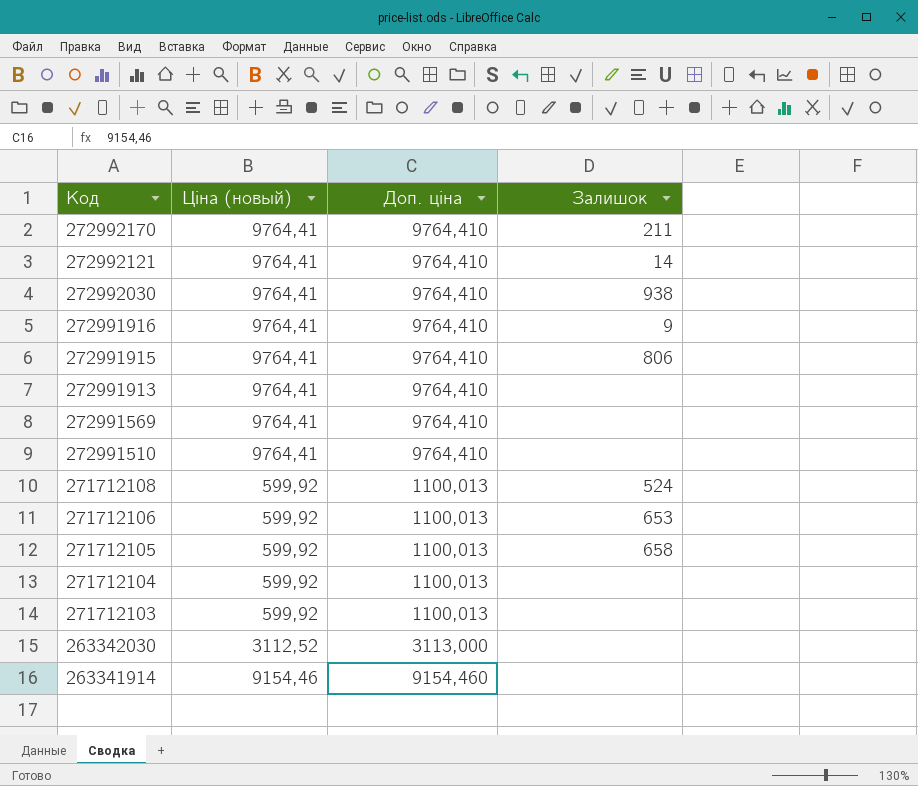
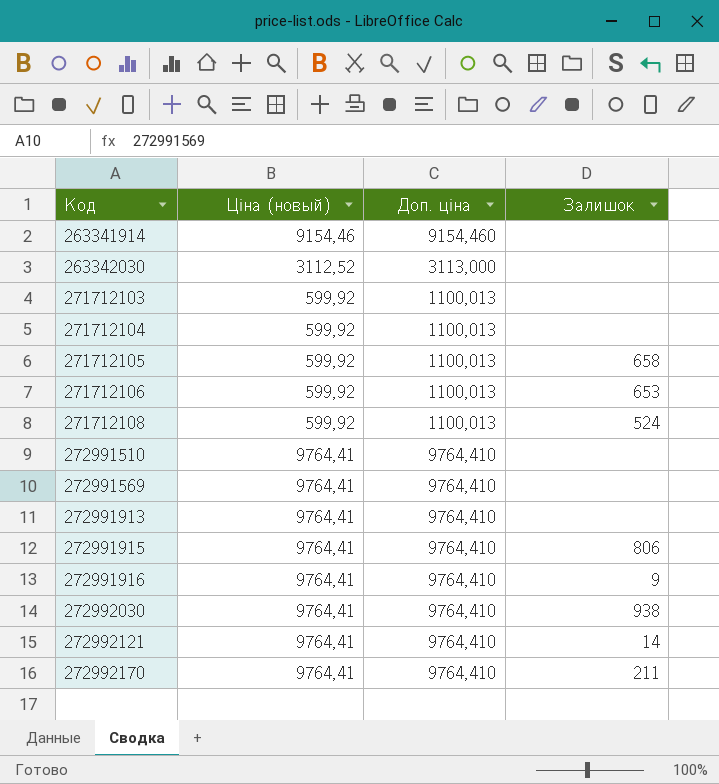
row order: Код descending -> Код ascending

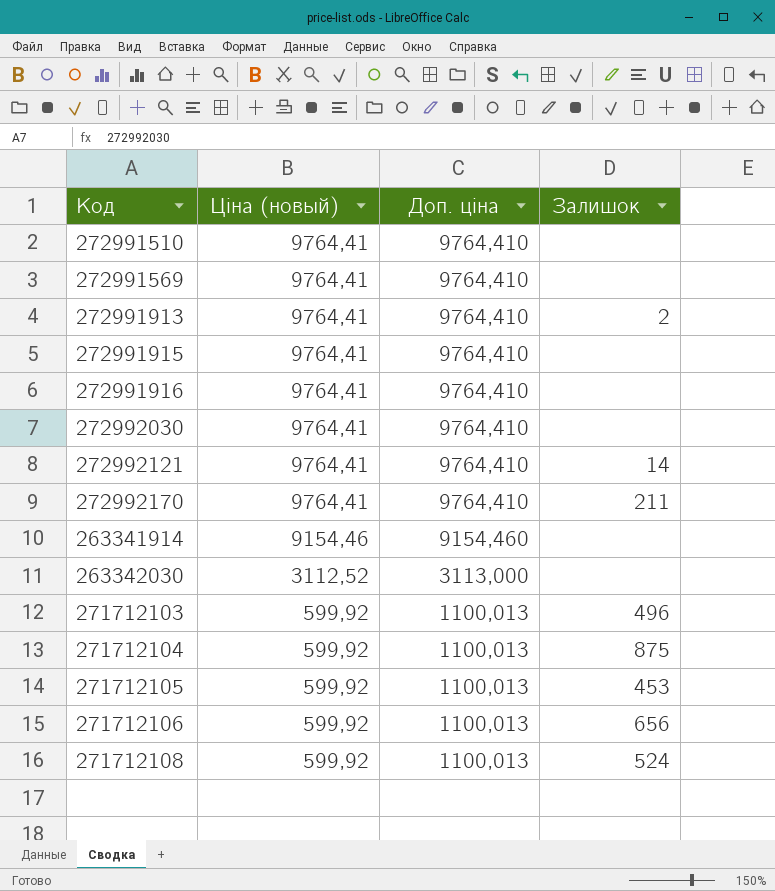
row order: Код ascending -> Ціна (новый) descending
272991913 | Залишок: none -> 2
272991915 | Залишок: 806 -> none
272991916 | Залишок: 9 -> none
272992030 | Залишок: 938 -> none
271712103 | Залишок: none -> 496
271712104 | Залишок: none -> 875
271712105 | Залишок: 658 -> 453
271712106 | Залишок: 653 -> 656

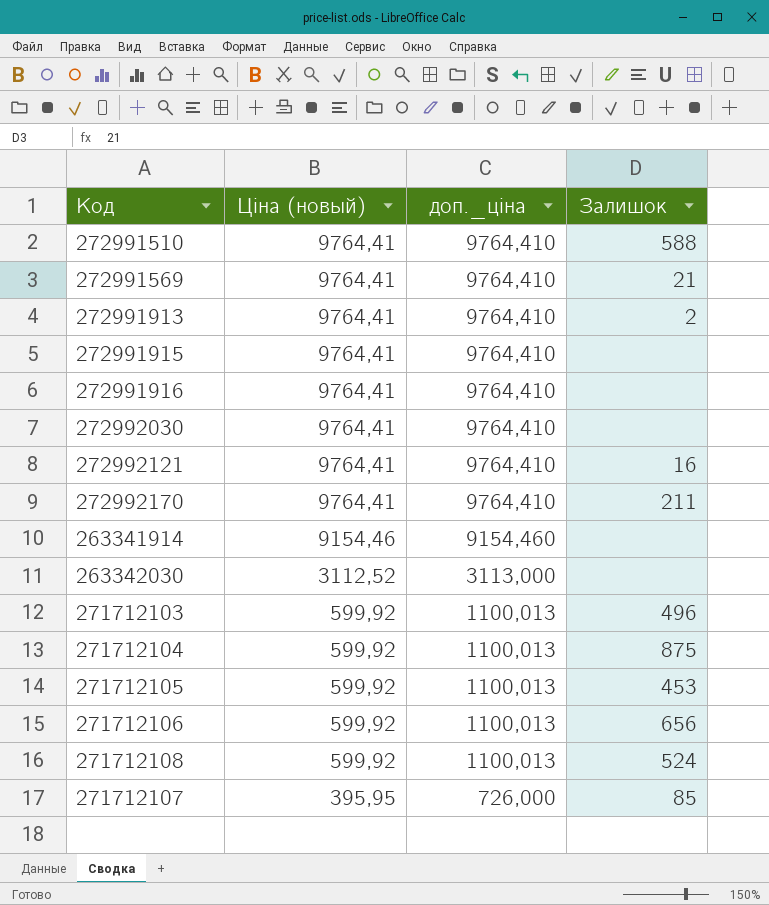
column name: Доп. ціна -> доп._ціна
272991510 | Залишок: none -> 588
272991569 | Залишок: none -> 21
272992121 | Залишок: 14 -> 16
row 271712107: none -> 395,95 | 726,000 | 85

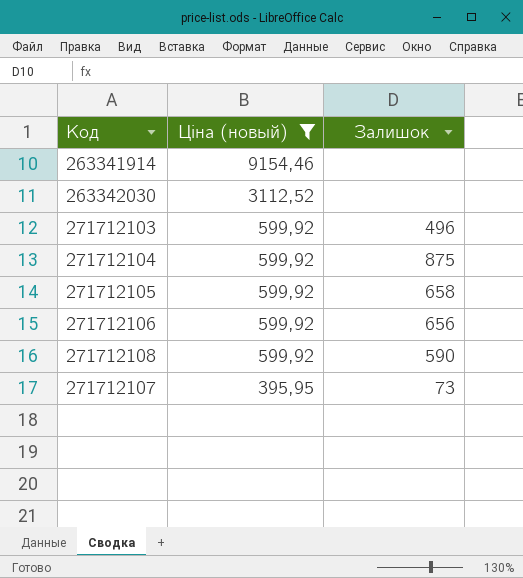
filter: none -> Ціна (новый) != 9764,41
column доп._ціна | position: 3 -> none
271712105 | Залишок: 453 -> 658
271712108 | Залишок: 524 -> 590
271712107 | Залишок: 85 -> 73

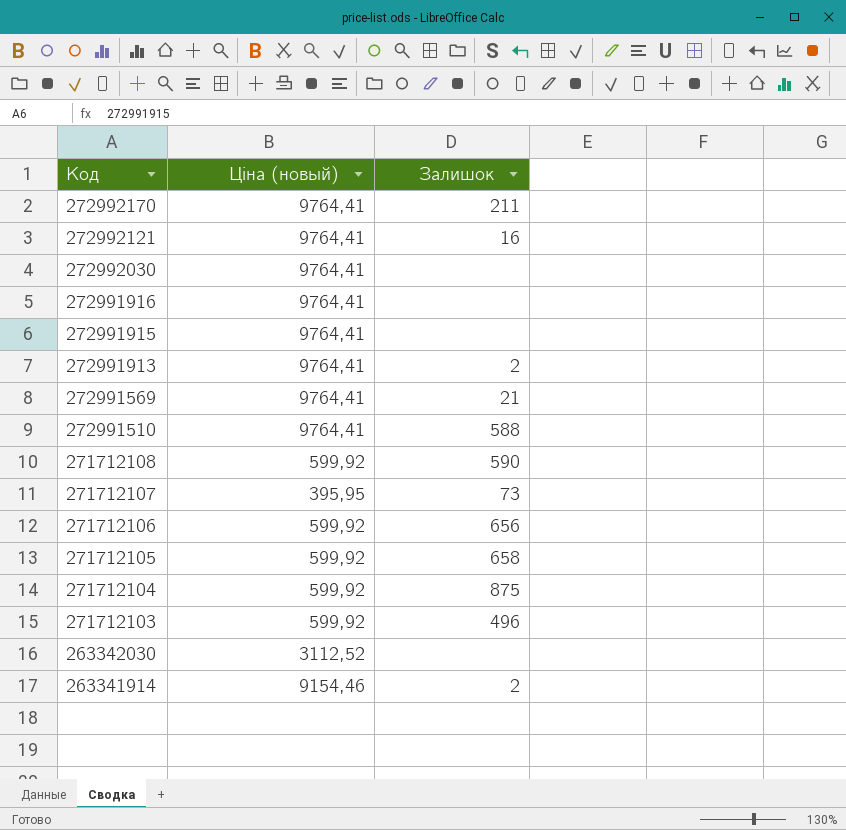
filter: Ціна (новый) != 9764,41 -> none
row order: Ціна (новый) descending -> Код descending
263341914 | Залишок: none -> 2

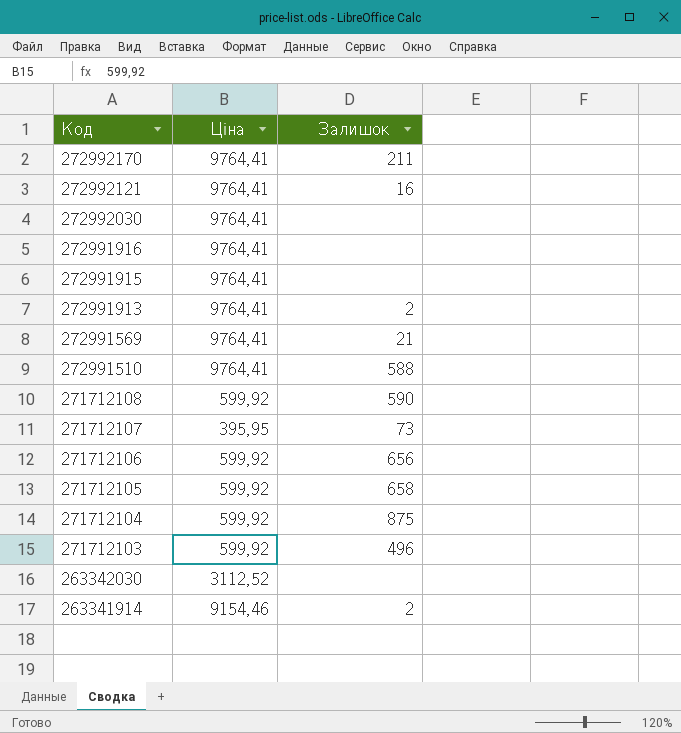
column name: Ціна (новый) -> Ціна

